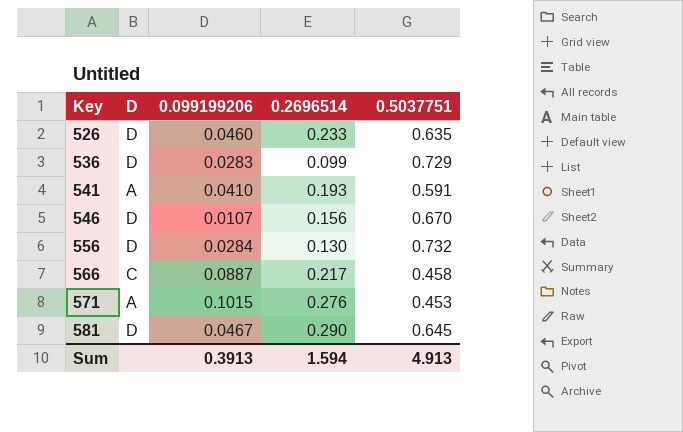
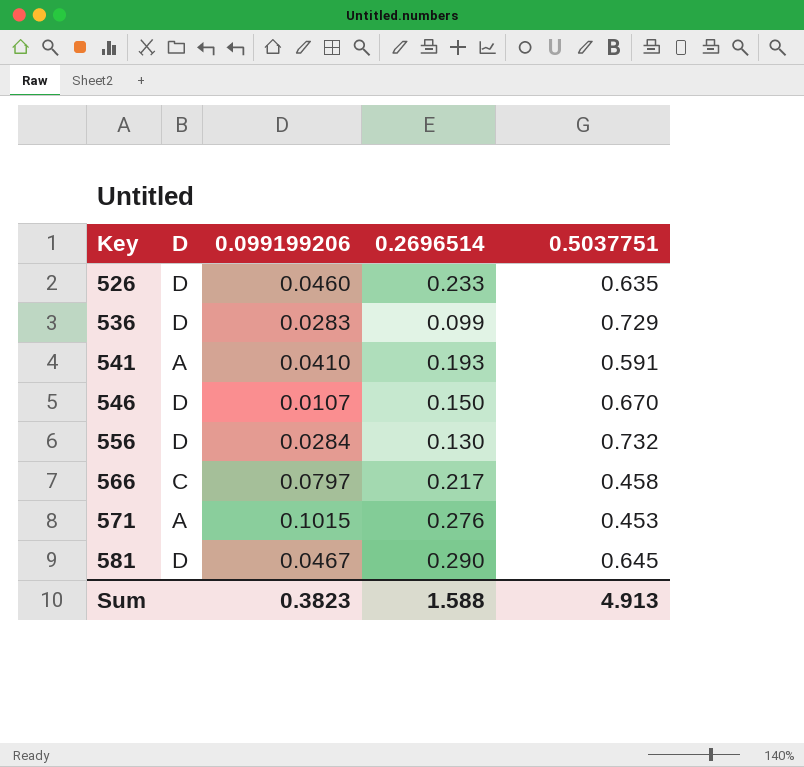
546 | 0.2696514: 0.156 -> 0.150
566 | 0.099199206: 0.0887 -> 0.0797
Sum | 0.099199206: 0.3913 -> 0.3823
Sum | 0.2696514: 1.594 -> 1.588

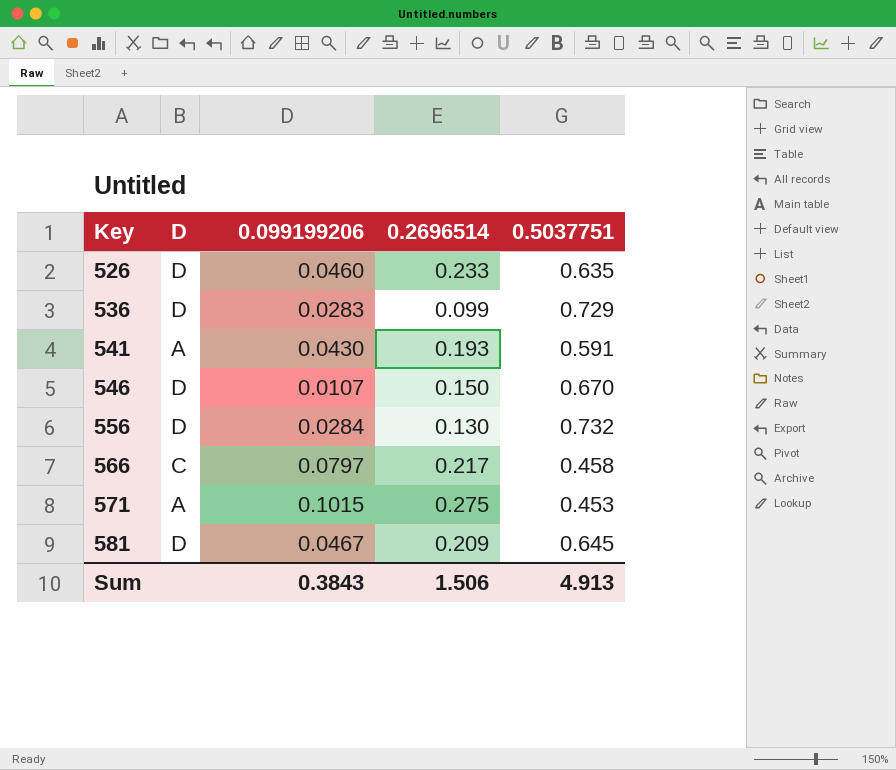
541 | 0.099199206: 0.0410 -> 0.0430
571 | 0.2696514: 0.276 -> 0.275
581 | 0.2696514: 0.290 -> 0.209
Sum | 0.099199206: 0.3823 -> 0.3843
Sum | 0.2696514: 1.588 -> 1.506

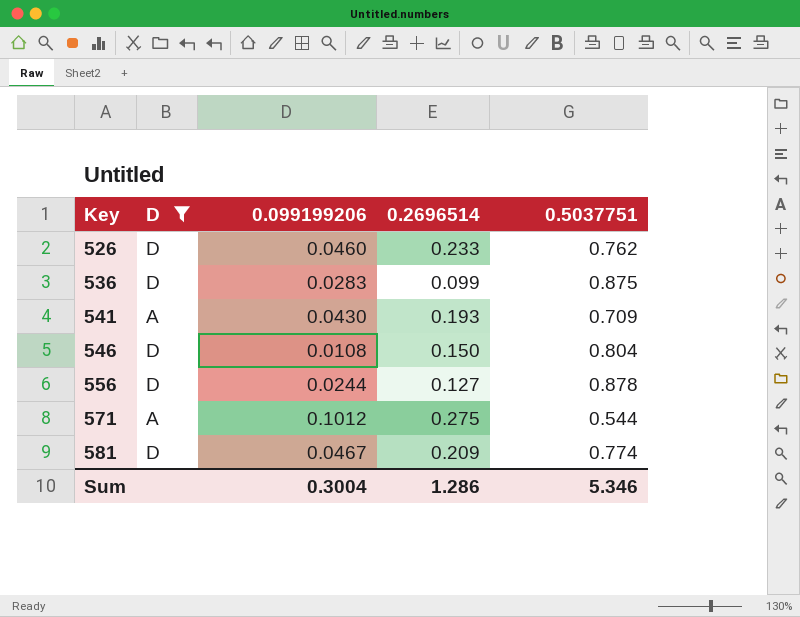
filter: none -> D != C
526 | 0.5037751: 0.635 -> 0.762
536 | 0.5037751: 0.729 -> 0.875
541 | 0.5037751: 0.591 -> 0.709
546 | 0.099199206: 0.0107 -> 0.0108
546 | 0.5037751: 0.670 -> 0.804
556 | 0.099199206: 0.0284 -> 0.0244
556 | 0.2696514: 0.130 -> 0.127
556 | 0.5037751: 0.732 -> 0.878
571 | 0.099199206: 0.1015 -> 0.1012
571 | 0.5037751: 0.453 -> 0.544
581 | 0.5037751: 0.645 -> 0.774
Sum | 0.099199206: 0.3843 -> 0.3004
Sum | 0.2696514: 1.506 -> 1.286
Sum | 0.5037751: 4.913 -> 5.346

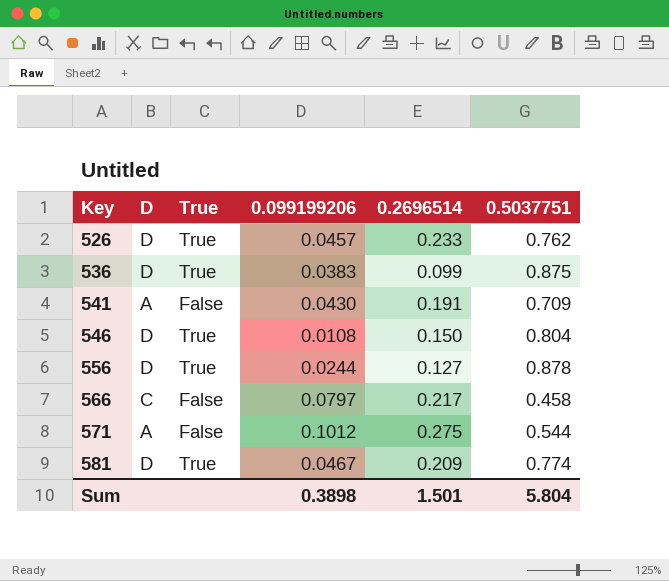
filter: D != C -> none
column True | position: none -> 3
526 | 0.099199206: 0.0460 -> 0.0457
536 | 0.099199206: 0.0283 -> 0.0383
541 | 0.2696514: 0.193 -> 0.191
Sum | 0.099199206: 0.3004 -> 0.3898
Sum | 0.2696514: 1.286 -> 1.501
Sum | 0.5037751: 5.346 -> 5.804

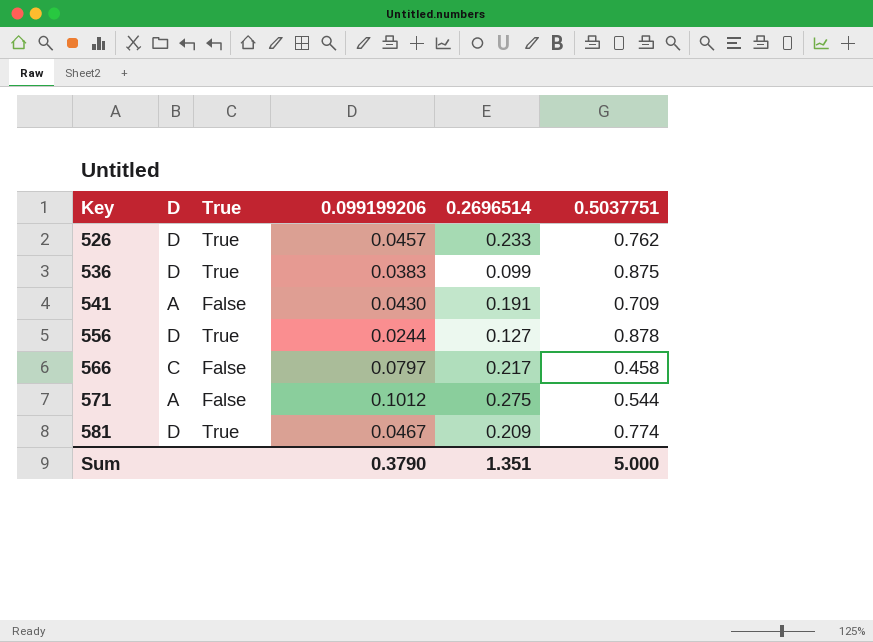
row 546: D | True | 0.0108 | 0.150 | 0.804 -> none
Sum | 0.099199206: 0.3898 -> 0.3790
Sum | 0.2696514: 1.501 -> 1.351
Sum | 0.5037751: 5.804 -> 5.000

